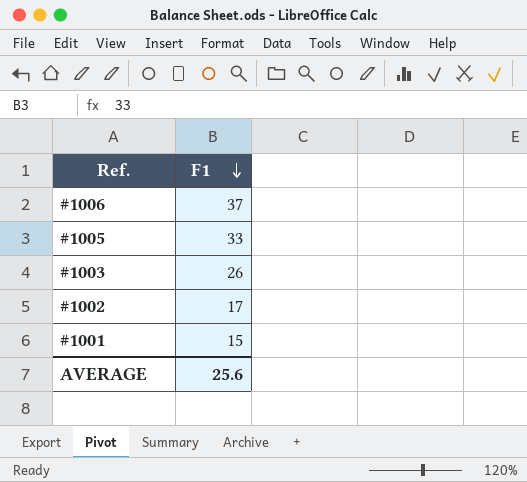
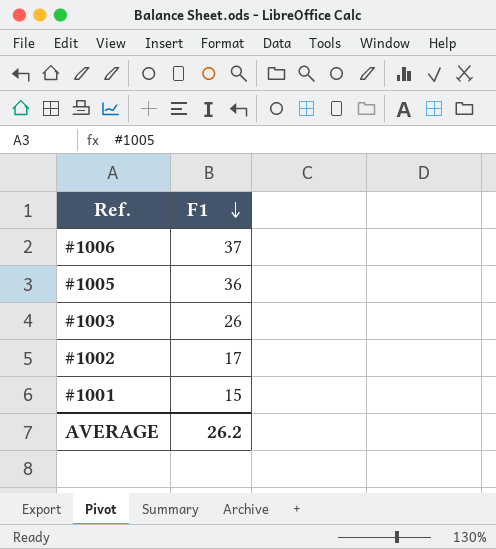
#1005 | F1: 33 -> 36
AVERAGE | F1: 25.6 -> 26.2

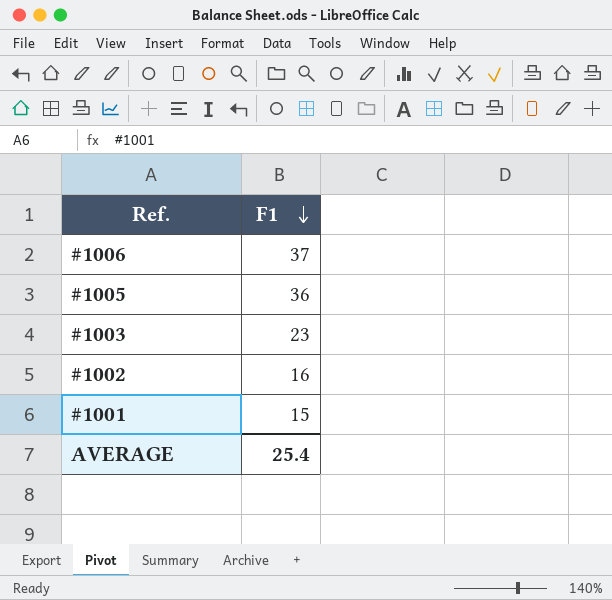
#1003 | F1: 26 -> 23
#1002 | F1: 17 -> 16
AVERAGE | F1: 26.2 -> 25.4

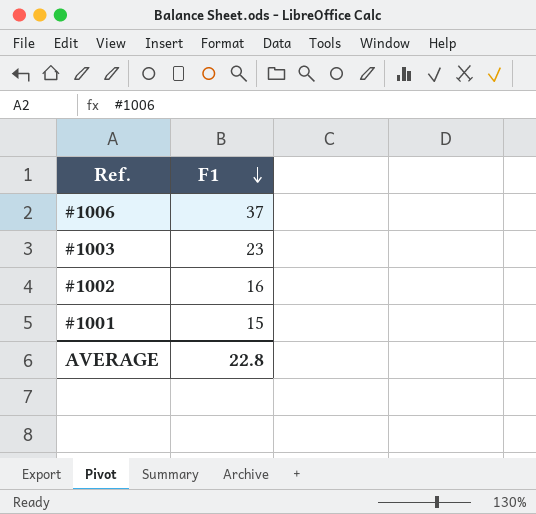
row #1005: 36 -> none
AVERAGE | F1: 25.4 -> 22.8

